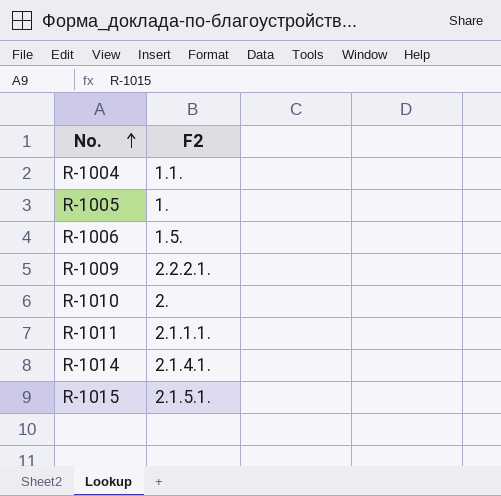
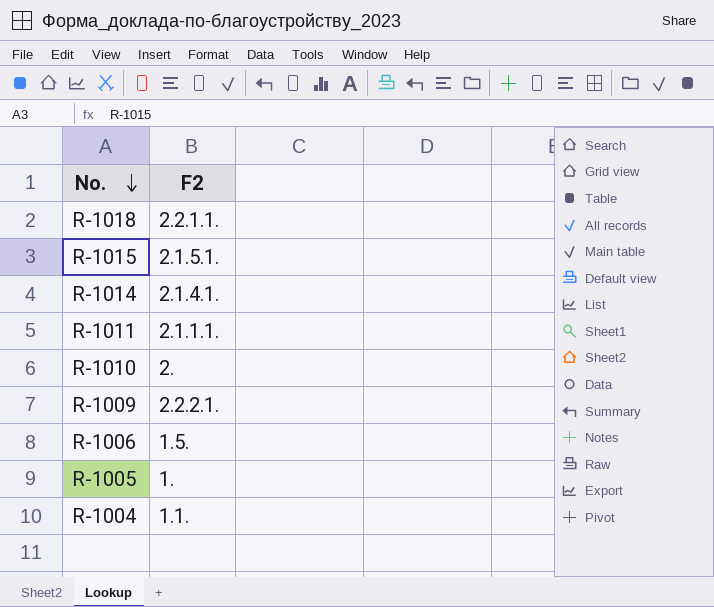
row order: No. ascending -> No. descending
row R-1018: none -> 2.2.1.1.

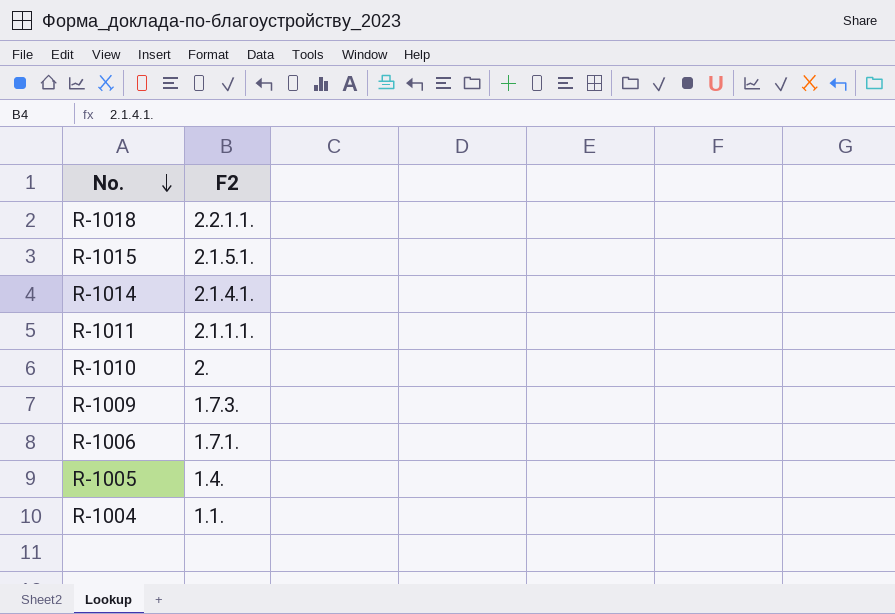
R-1009 | F2: 2.2.2.1. -> 1.7.3.
R-1006 | F2: 1.5. -> 1.7.1.
R-1005 | F2: 1. -> 1.4.

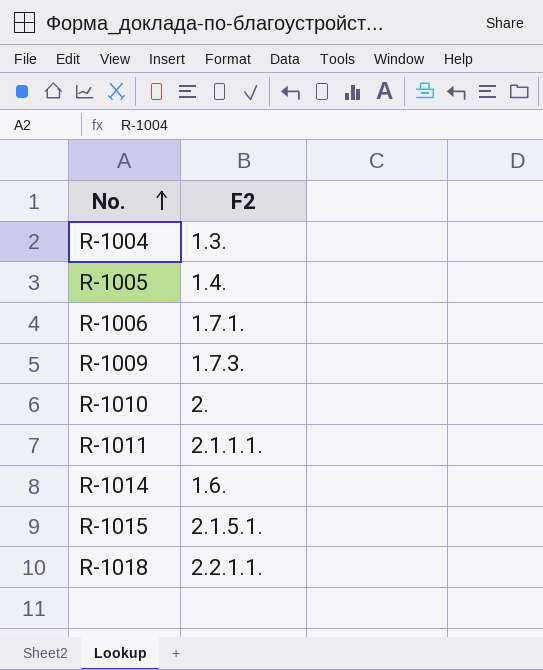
row order: No. descending -> No. ascending
R-1004 | F2: 1.1. -> 1.3.
R-1014 | F2: 2.1.4.1. -> 1.6.

